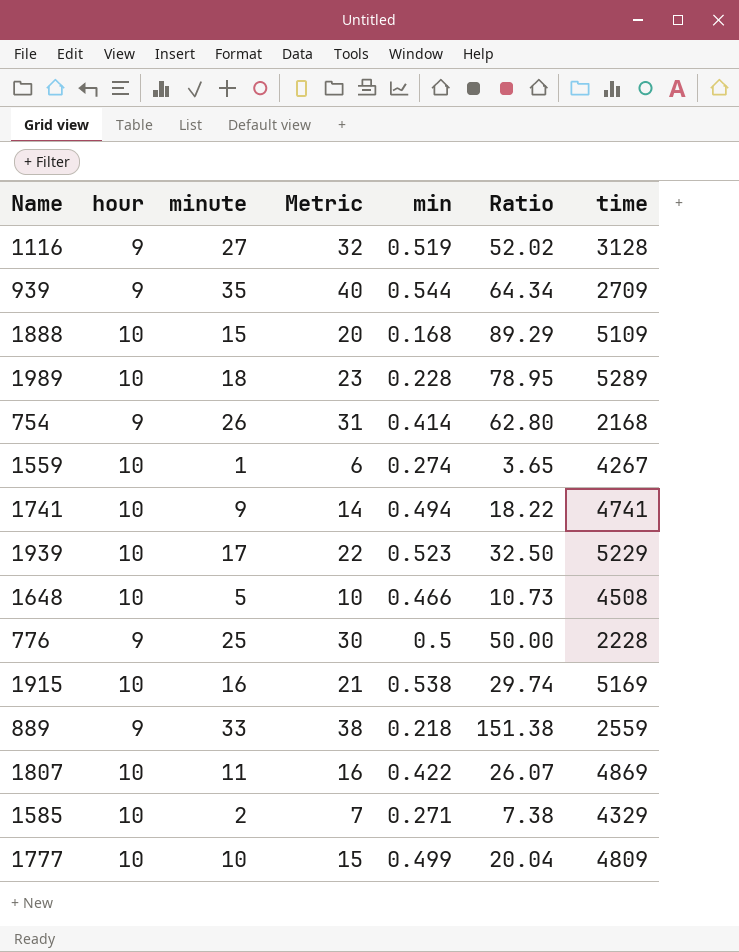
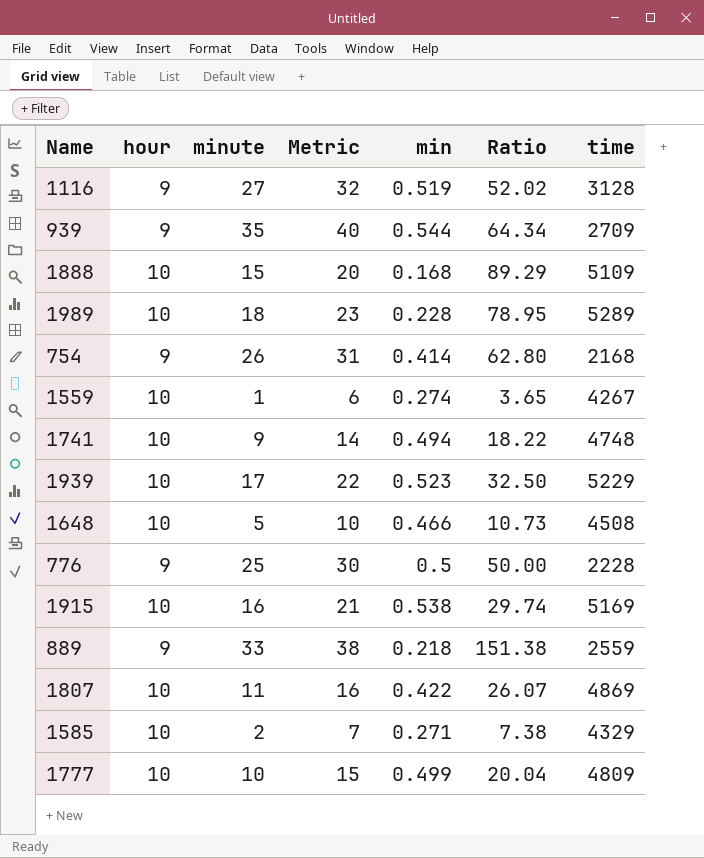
1741 | time: 4741 -> 4748

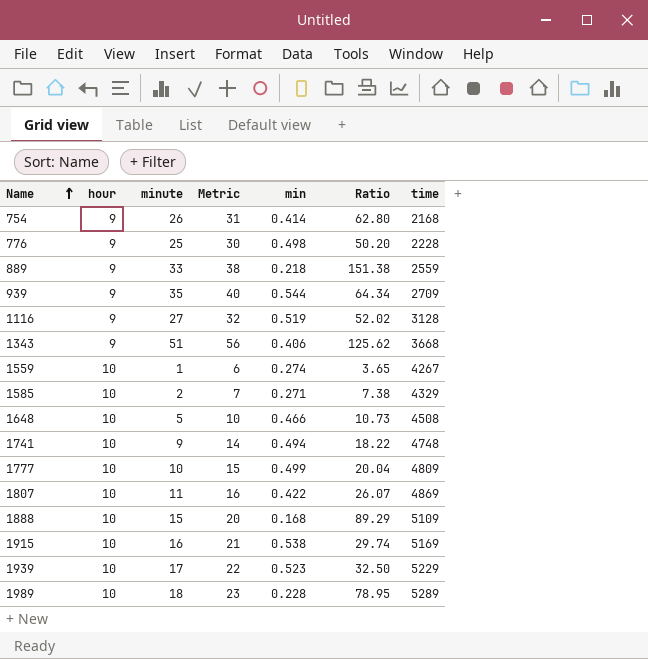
row order: none -> Name ascending
776 | min: 0.5 -> 0.498
776 | Ratio: 50.00 -> 50.20
row 1343: none -> 9 | 51 | 56 | 0.406 | 125.62 | 3668

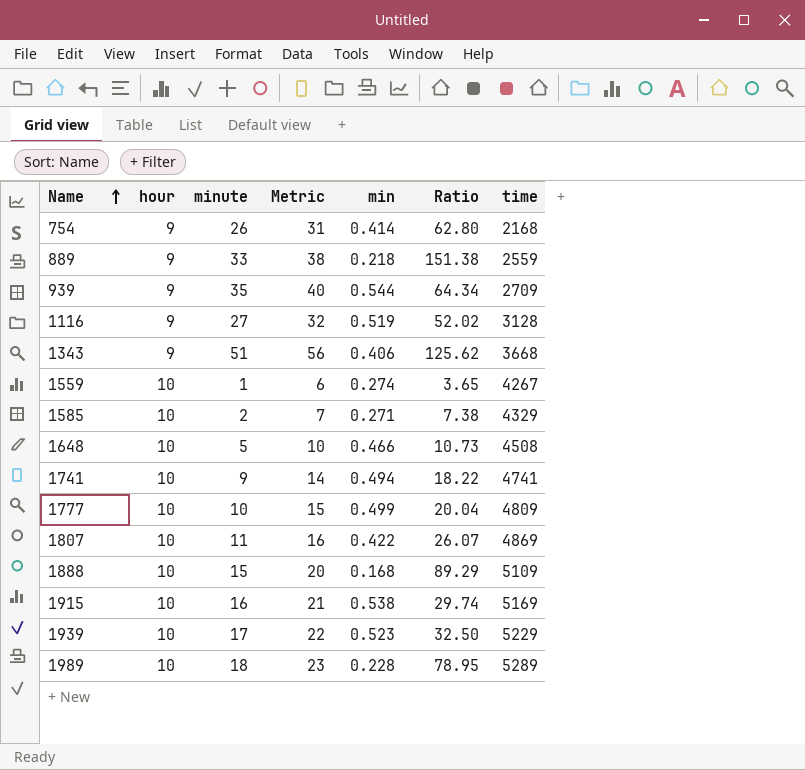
row 776: 9 | 25 | 30 | 0.498 | 50.20 | 2228 -> none
1741 | time: 4748 -> 4741

